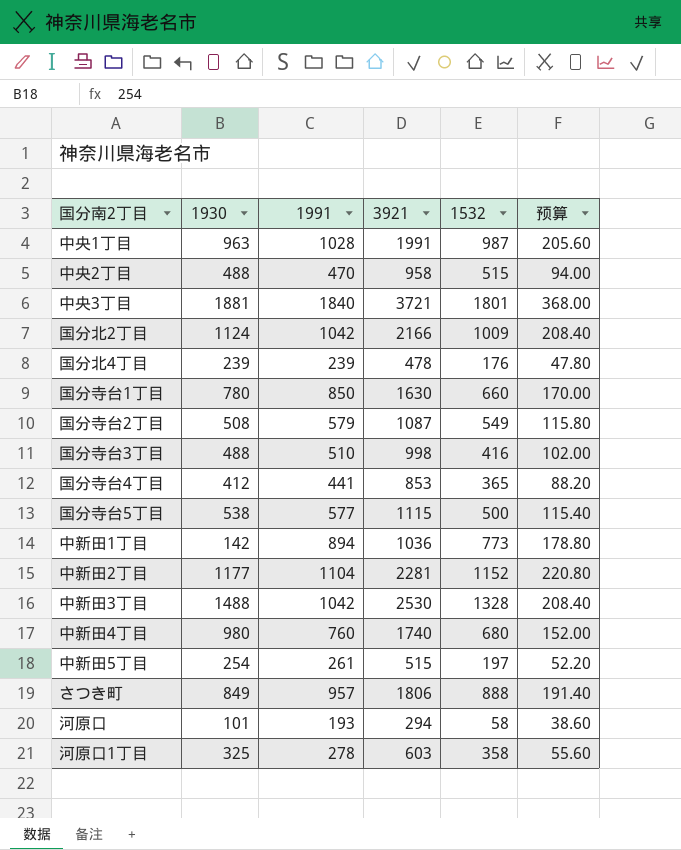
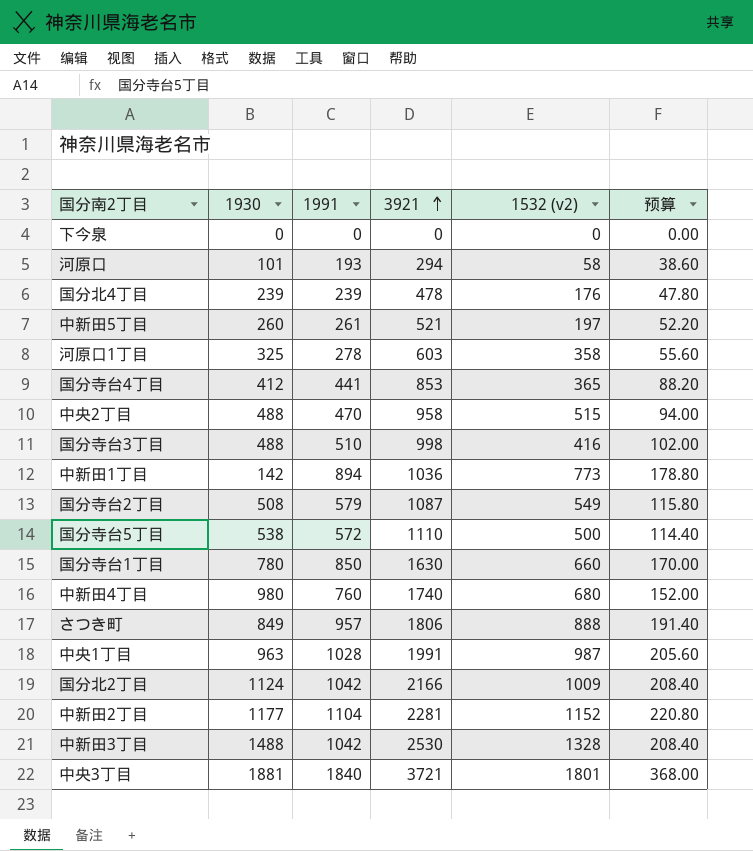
row order: none -> 3921 ascending
column name: 1532 -> 1532 (v2)
row 下今泉: none -> 0 | 0 | 0 | 0 | 0.00
中新田5丁目 | 1930: 254 -> 260
中新田5丁目 | 3921: 515 -> 521
国分寺台5丁目 | 1991: 577 -> 572
国分寺台5丁目 | 3921: 1115 -> 1110
国分寺台5丁目 | 预算: 115.40 -> 114.40

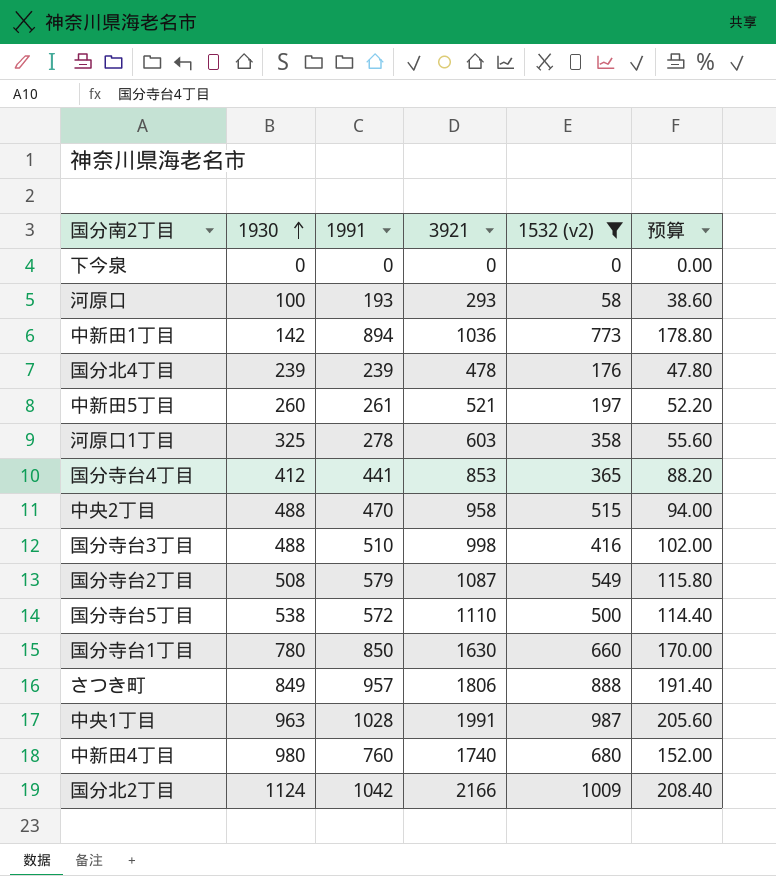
filter: none -> 1532 (v2) <= 1009
row order: 3921 ascending -> 1930 ascending
河原口 | 1930: 101 -> 100
河原口 | 3921: 294 -> 293

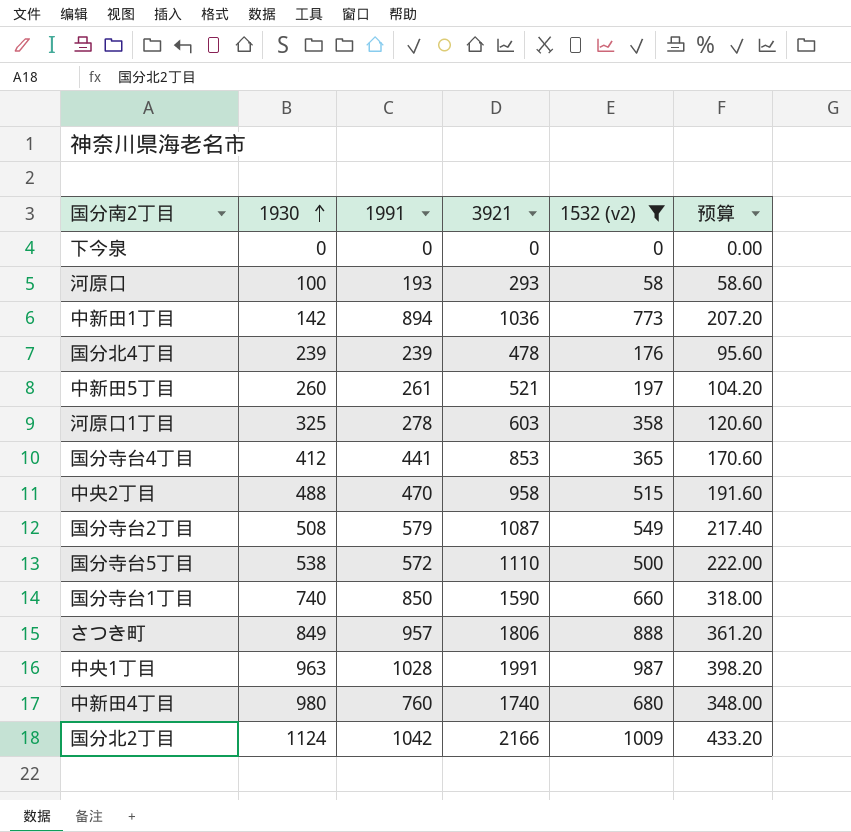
column 预算 | formula: [1991] * 0.2 -> [3921] * 0.2
row 国分寺台3丁目: 488 | 510 | 998 | 416 | 102.00 -> none
国分寺台1丁目 | 1930: 780 -> 740
国分寺台1丁目 | 3921: 1630 -> 1590

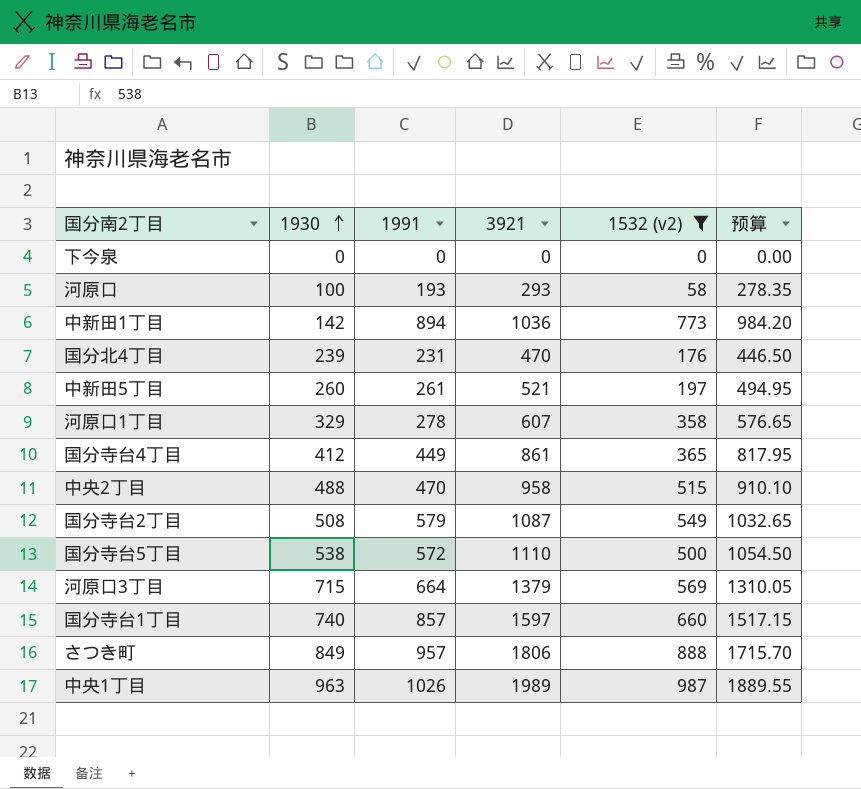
column 预算 | formula: [3921] * 0.2 -> [3921] * 0.95
row 中新田4丁目: 980 | 760 | 1740 | 680 | 348.00 -> none
row 国分北2丁目: 1124 | 1042 | 2166 | 1009 | 433.20 -> none
国分北4丁目 | 1991: 239 -> 231
国分北4丁目 | 3921: 478 -> 470
河原口1丁目 | 1930: 325 -> 329
河原口1丁目 | 3921: 603 -> 607
国分寺台4丁目 | 1991: 441 -> 449
国分寺台4丁目 | 3921: 853 -> 861
row 河原口3丁目: none -> 715 | 664 | 1379 | 569 | 1310.05
国分寺台1丁目 | 1991: 850 -> 857
国分寺台1丁目 | 3921: 1590 -> 1597
中央1丁目 | 1991: 1028 -> 1026
中央1丁目 | 3921: 1991 -> 1989

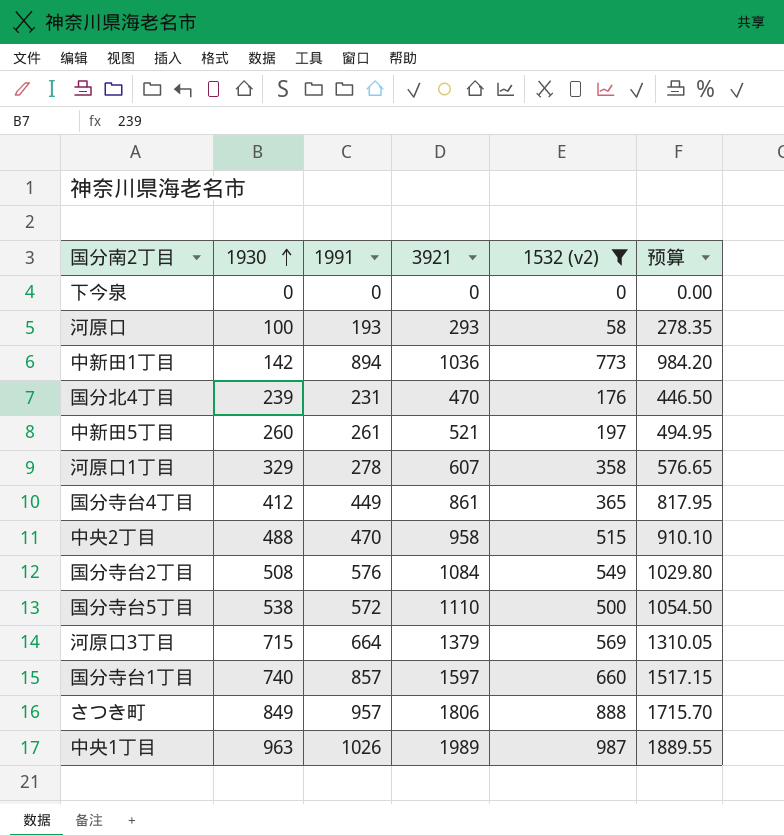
国分寺台2丁目 | 1991: 579 -> 576
国分寺台2丁目 | 3921: 1087 -> 1084
国分寺台2丁目 | 预算: 1032.65 -> 1029.80

